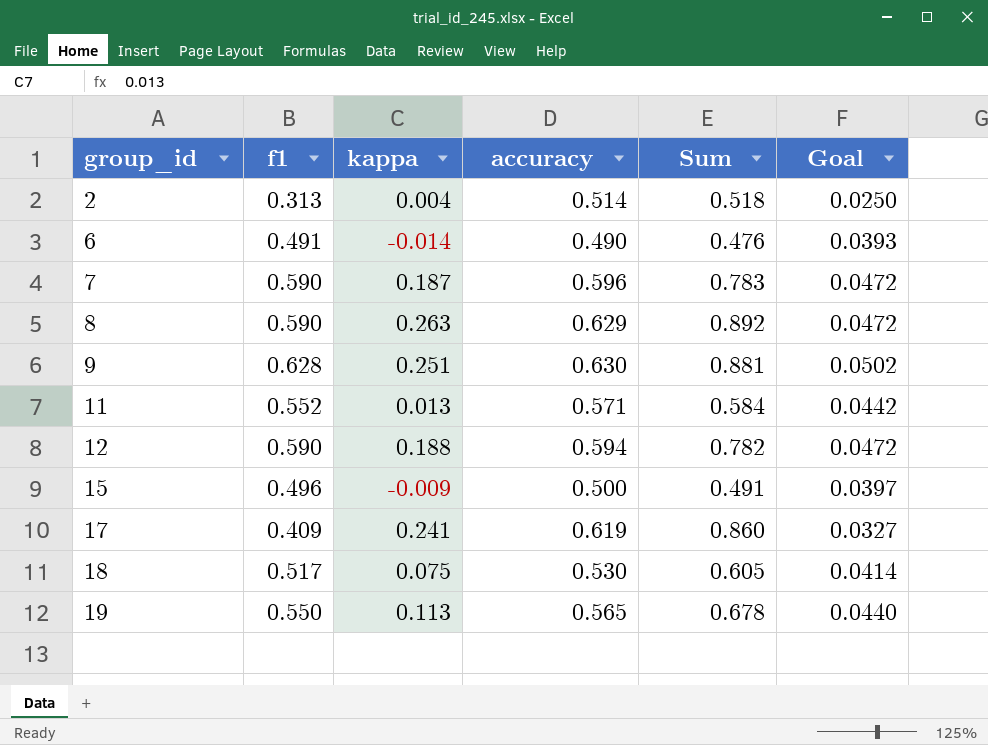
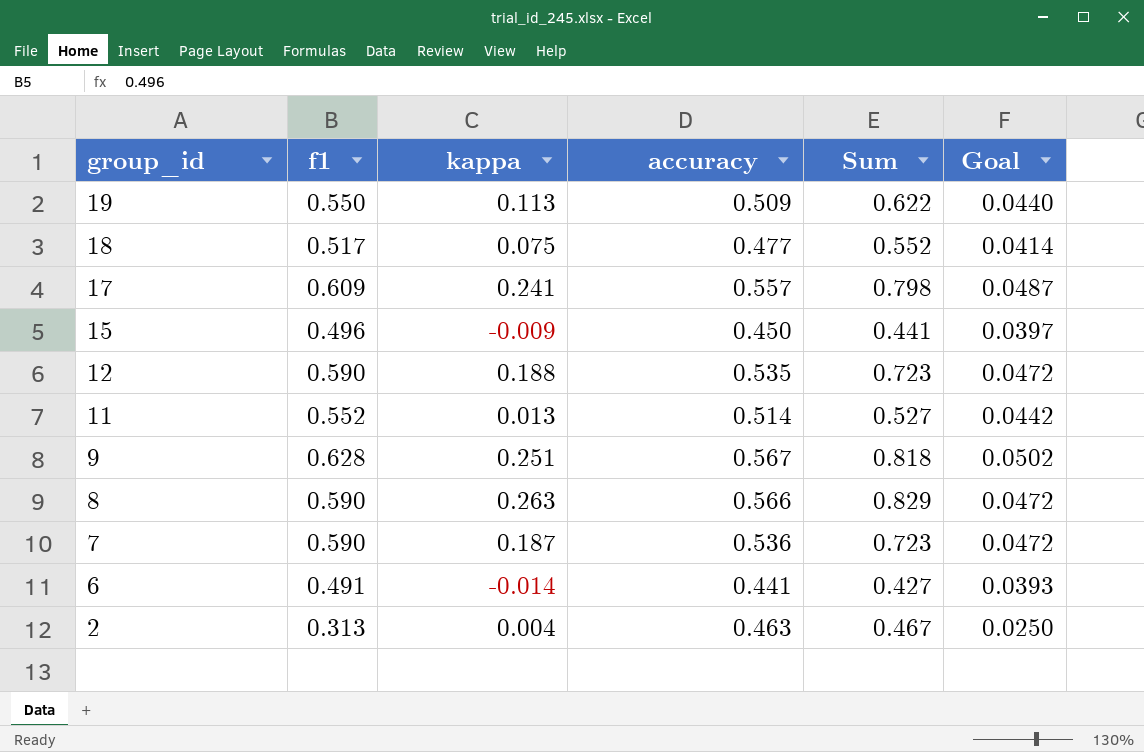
row order: group_id ascending -> group_id descending
19 | accuracy: 0.565 -> 0.509
19 | Sum: 0.678 -> 0.622
18 | accuracy: 0.530 -> 0.477
18 | Sum: 0.605 -> 0.552
17 | f1: 0.409 -> 0.609
17 | accuracy: 0.619 -> 0.557
17 | Sum: 0.860 -> 0.798
17 | Goal: 0.0327 -> 0.0487
15 | accuracy: 0.500 -> 0.450
15 | Sum: 0.491 -> 0.441
12 | accuracy: 0.594 -> 0.535
12 | Sum: 0.782 -> 0.723
11 | accuracy: 0.571 -> 0.514
11 | Sum: 0.584 -> 0.527
9 | accuracy: 0.630 -> 0.567
9 | Sum: 0.881 -> 0.818
8 | accuracy: 0.629 -> 0.566
8 | Sum: 0.892 -> 0.829
7 | accuracy: 0.596 -> 0.536
7 | Sum: 0.783 -> 0.723
6 | accuracy: 0.490 -> 0.441
6 | Sum: 0.476 -> 0.427
2 | accuracy: 0.514 -> 0.463
2 | Sum: 0.518 -> 0.467

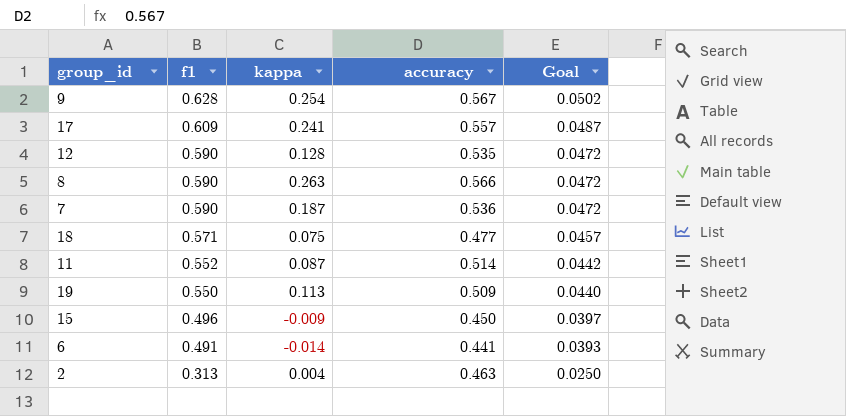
row order: group_id descending -> f1 descending
column Sum | formula: [kappa] + [accuracy] -> none
9 | kappa: 0.251 -> 0.254
12 | kappa: 0.188 -> 0.128
18 | f1: 0.517 -> 0.571
18 | Goal: 0.0414 -> 0.0457
11 | kappa: 0.013 -> 0.087

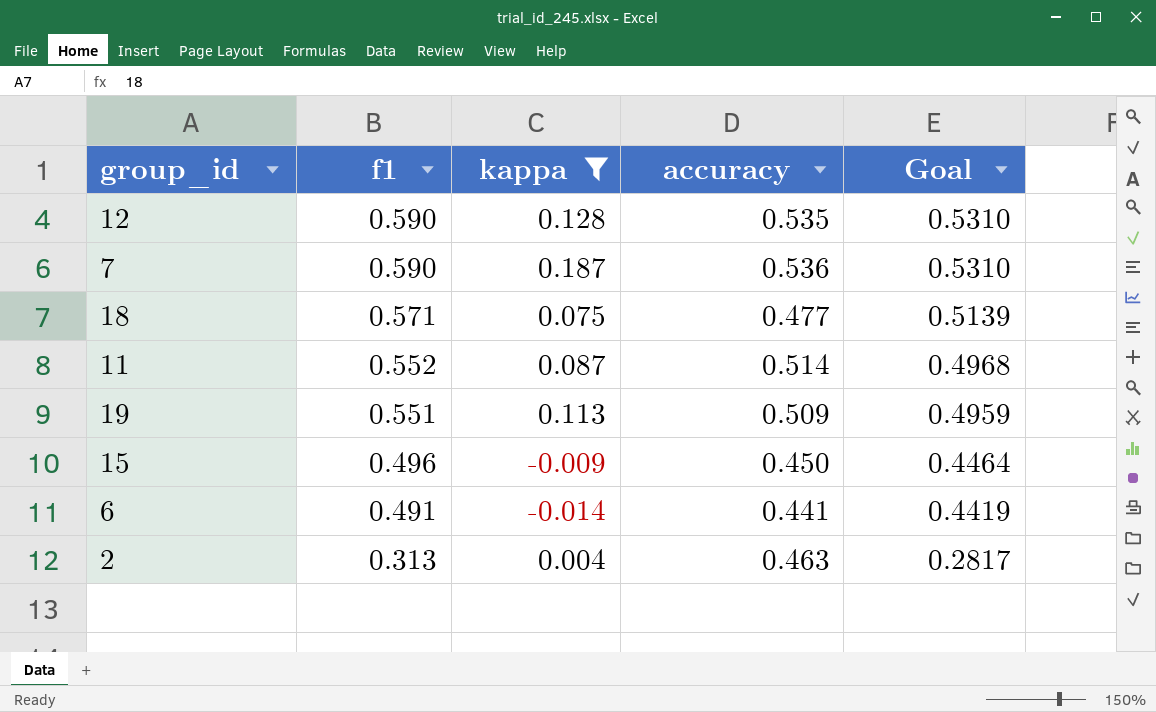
filter: none -> kappa <= 0.187
column Goal | formula: [f1] * 0.08 -> [f1] * 0.9
19 | f1: 0.550 -> 0.551

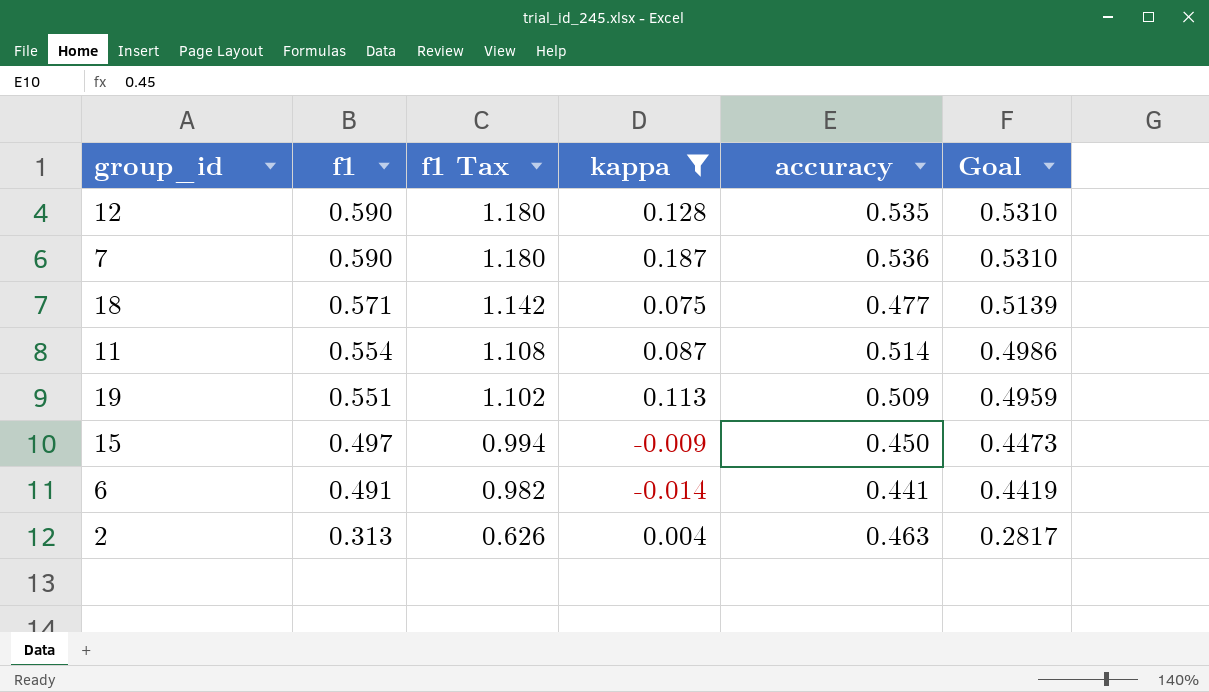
column f1 Tax | formula: none -> [f1] * 2
11 | f1: 0.552 -> 0.554
11 | Goal: 0.4968 -> 0.4986
15 | f1: 0.496 -> 0.497
15 | Goal: 0.4464 -> 0.4473

